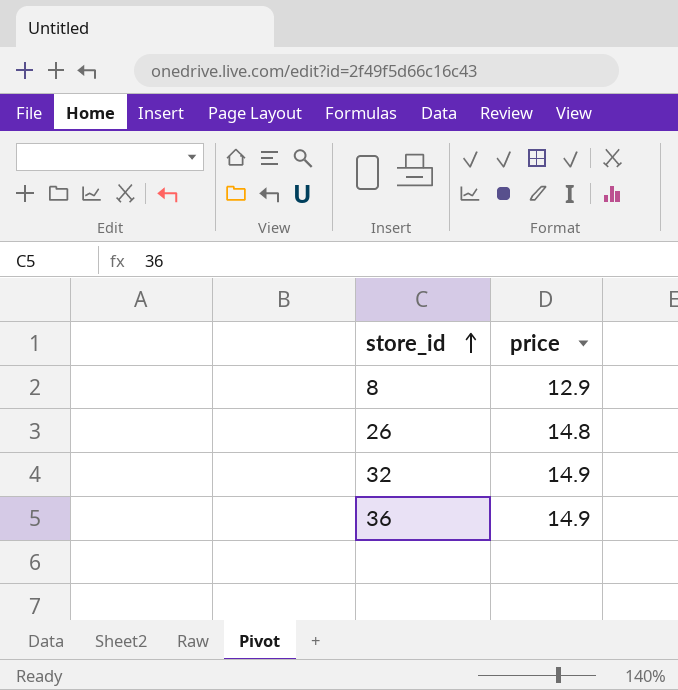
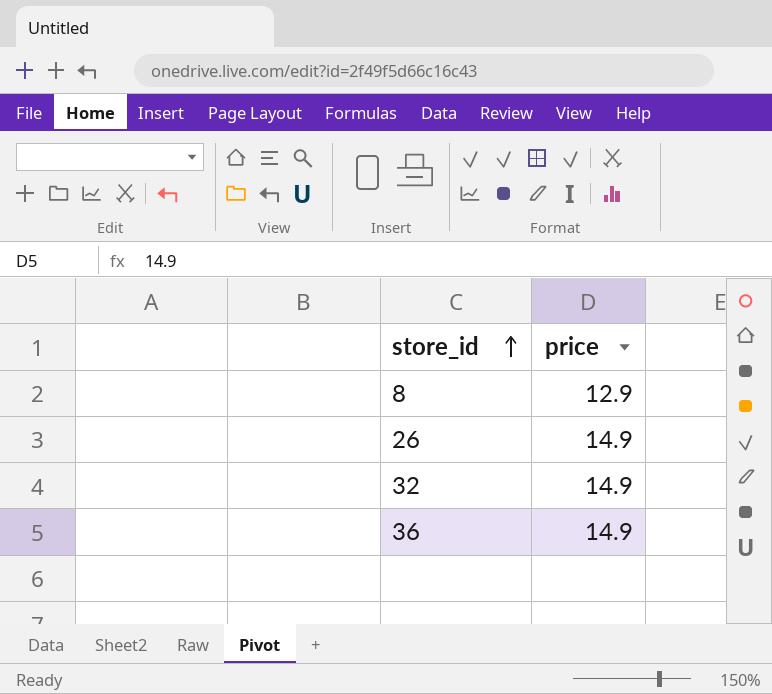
26 | price: 14.8 -> 14.9

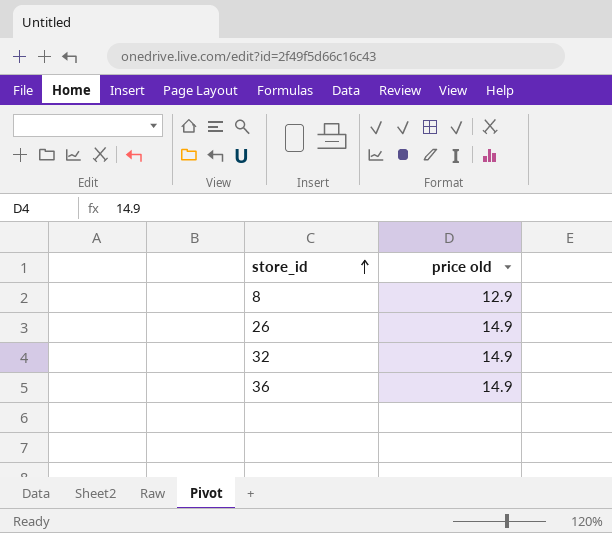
column name: price -> price old

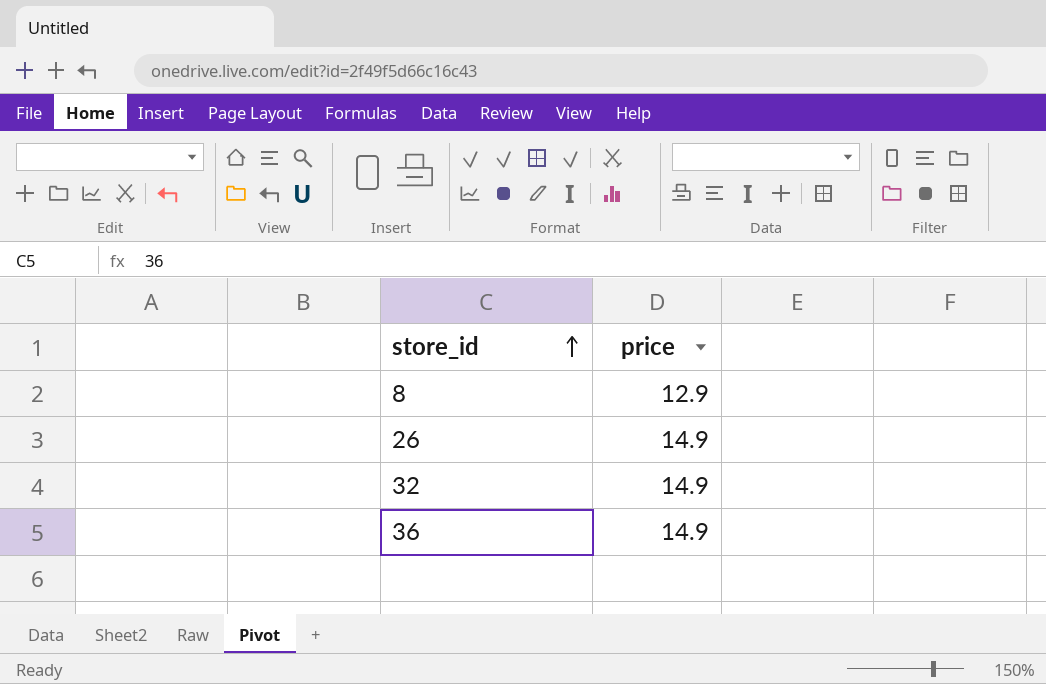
column name: price old -> price

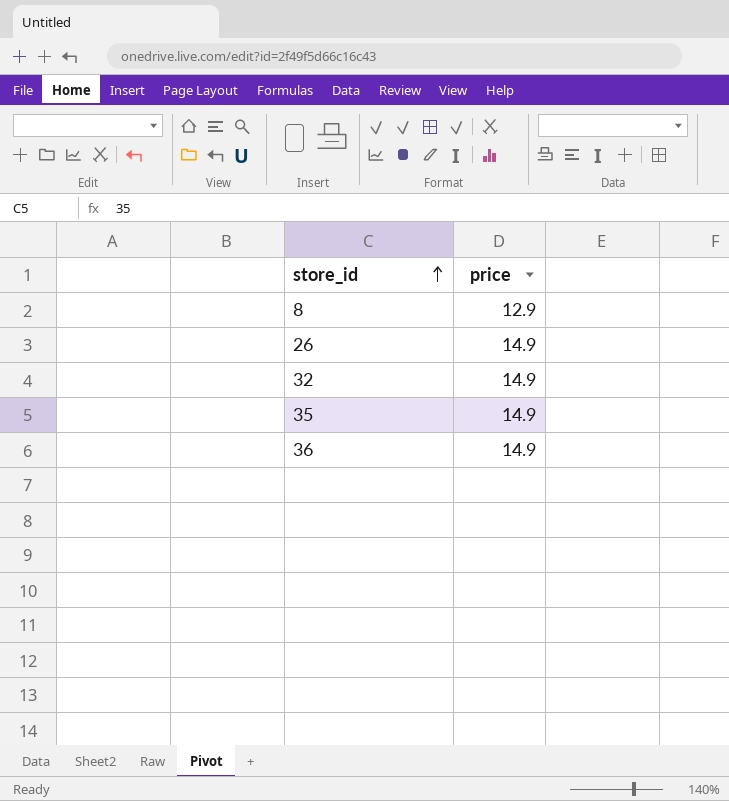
row 35: none -> 14.9

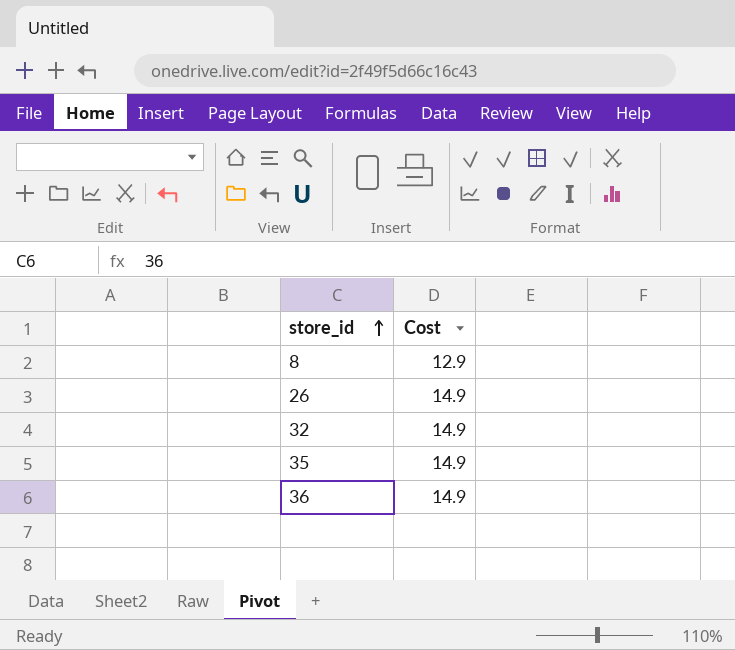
column name: price -> Cost

